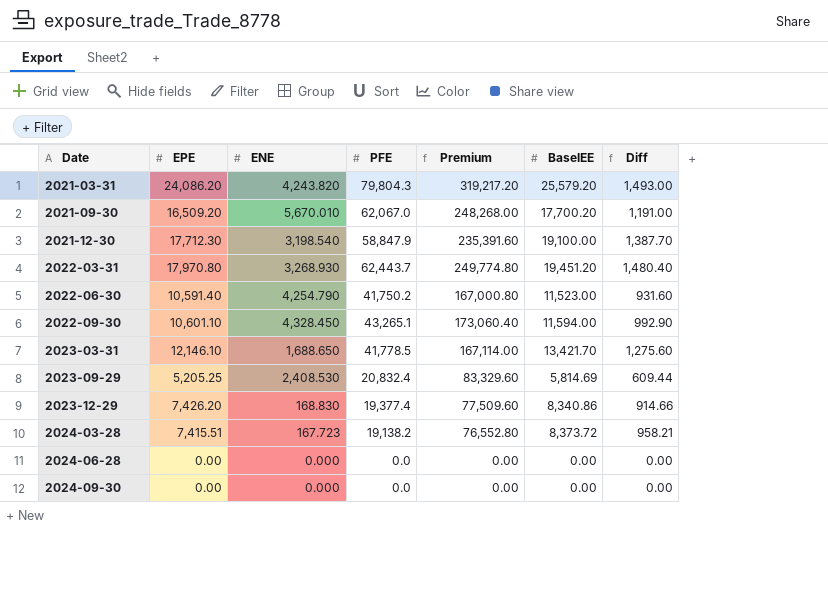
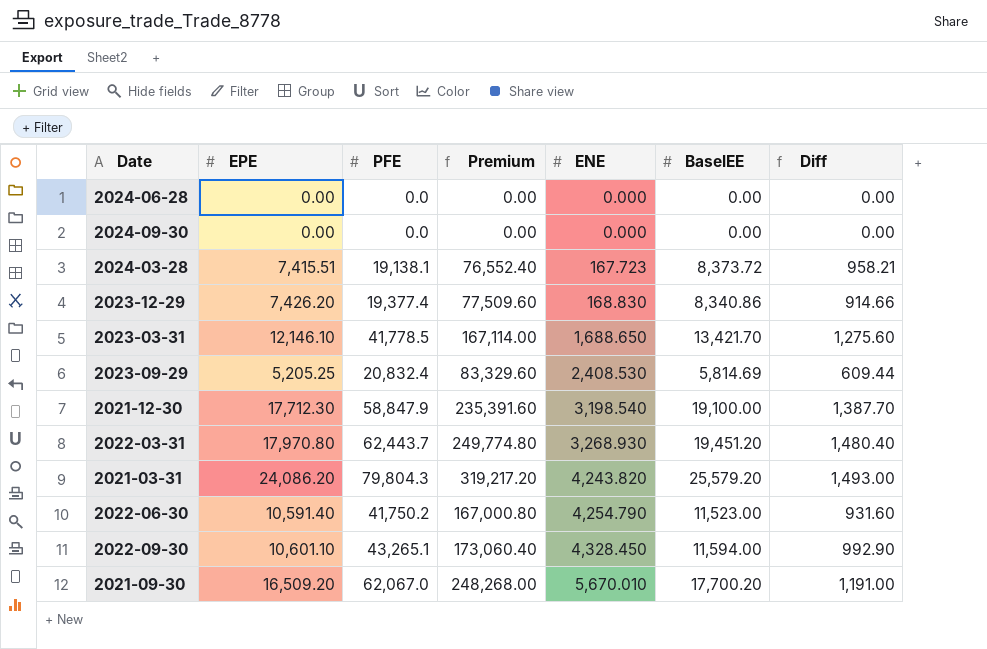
row order: Date ascending -> ENE ascending
column ENE | position: 3 -> 5
2024-03-28 | PFE: 19,138.2 -> 19,138.1
2024-03-28 | Premium: 76,552.80 -> 76,552.40

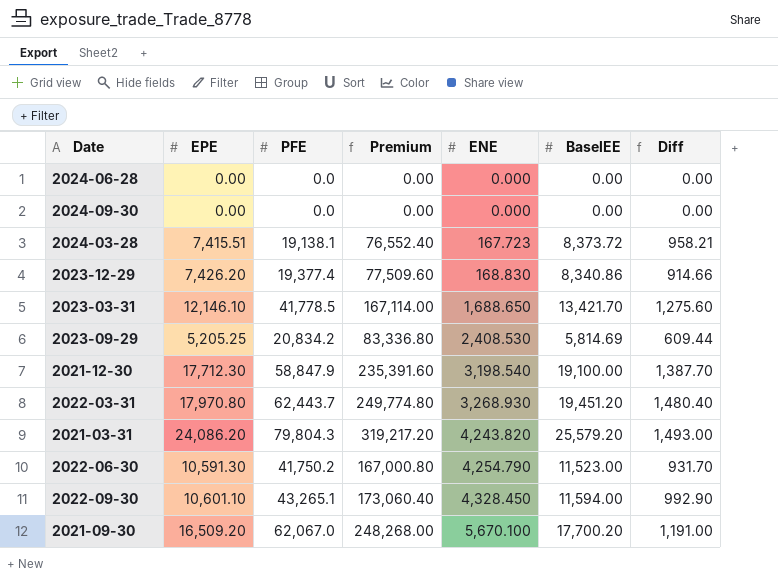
2023-09-29 | PFE: 20,832.4 -> 20,834.2
2023-09-29 | Premium: 83,329.60 -> 83,336.80
2022-06-30 | EPE: 10,591.40 -> 10,591.30
2022-06-30 | Diff: 931.60 -> 931.70
2021-09-30 | ENE: 5,670.010 -> 5,670.100

